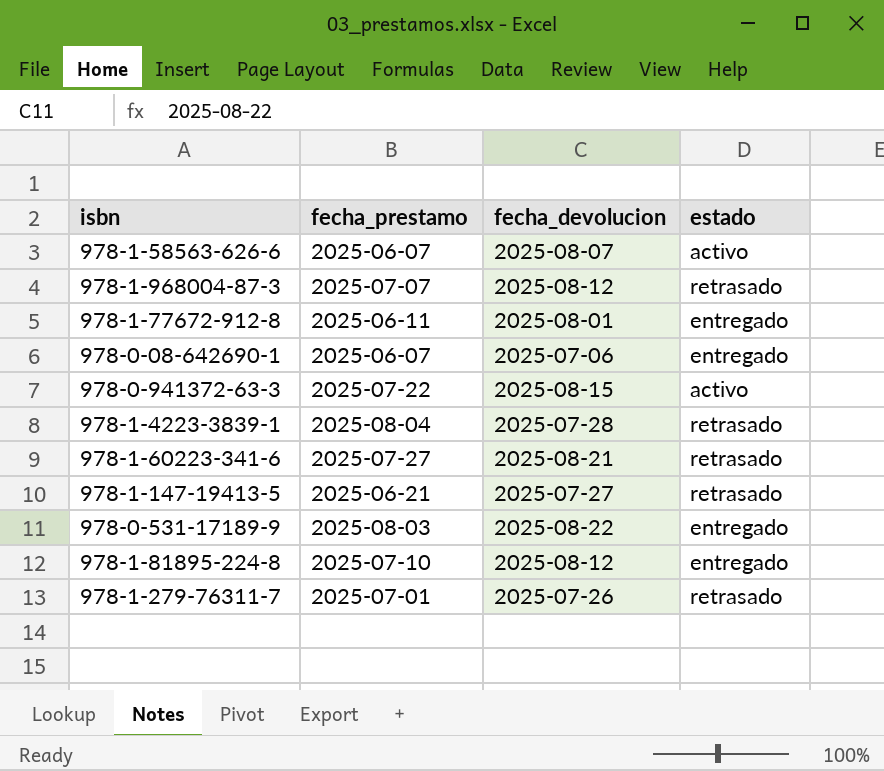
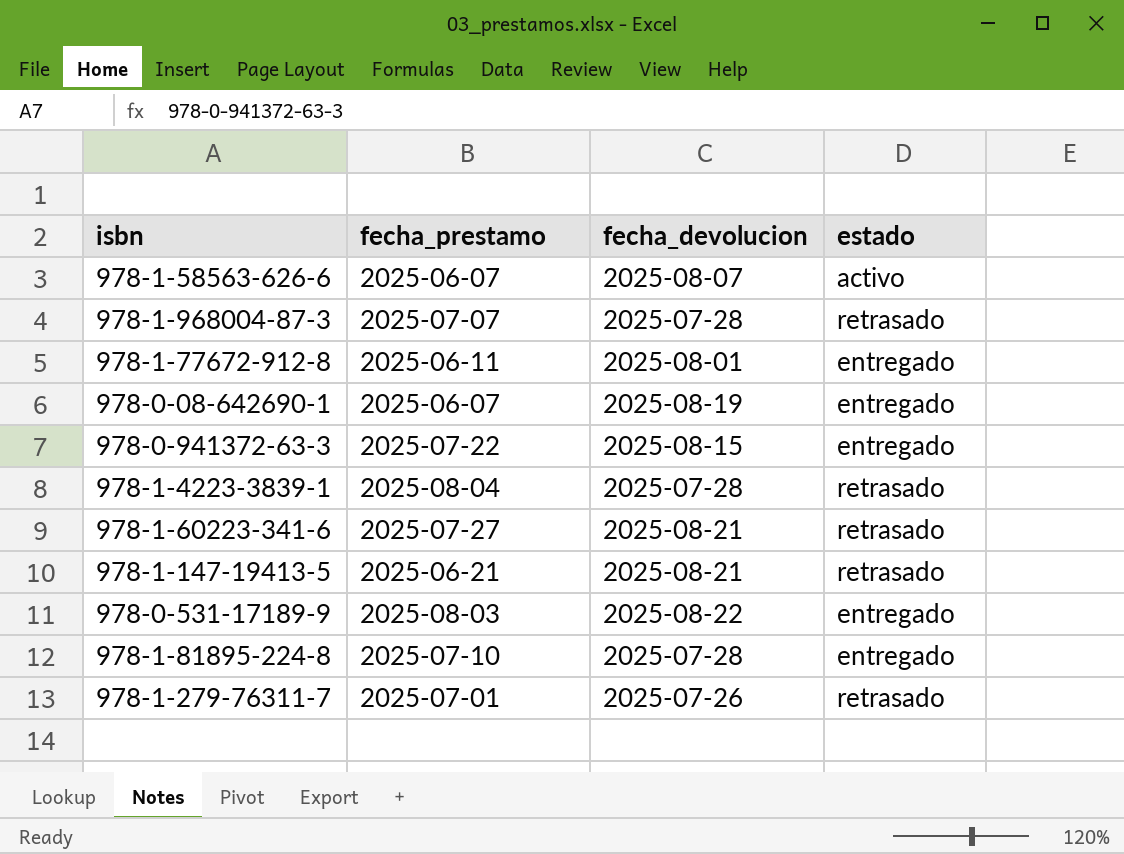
978-1-968004-87-3 | fecha_devolucion: 2025-08-12 -> 2025-07-28
978-0-08-642690-1 | fecha_devolucion: 2025-07-06 -> 2025-08-19
978-0-941372-63-3 | estado: activo -> entregado
978-1-147-19413-5 | fecha_devolucion: 2025-07-27 -> 2025-08-21
978-1-81895-224-8 | fecha_devolucion: 2025-08-12 -> 2025-07-28

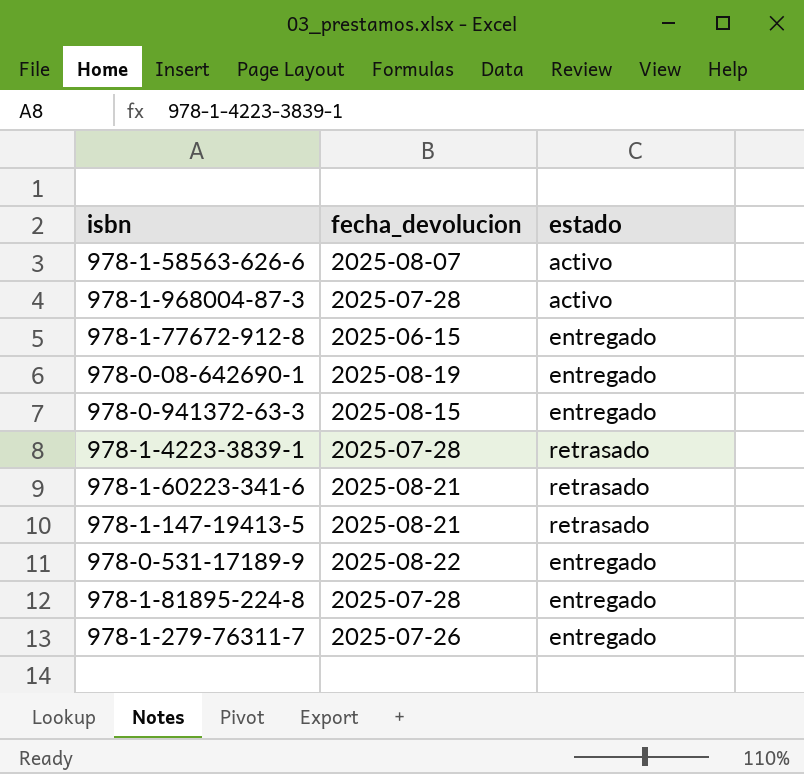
column fecha_prestamo | position: 2 -> none
978-1-968004-87-3 | estado: retrasado -> activo
978-1-77672-912-8 | fecha_devolucion: 2025-08-01 -> 2025-06-15
978-1-279-76311-7 | estado: retrasado -> entregado

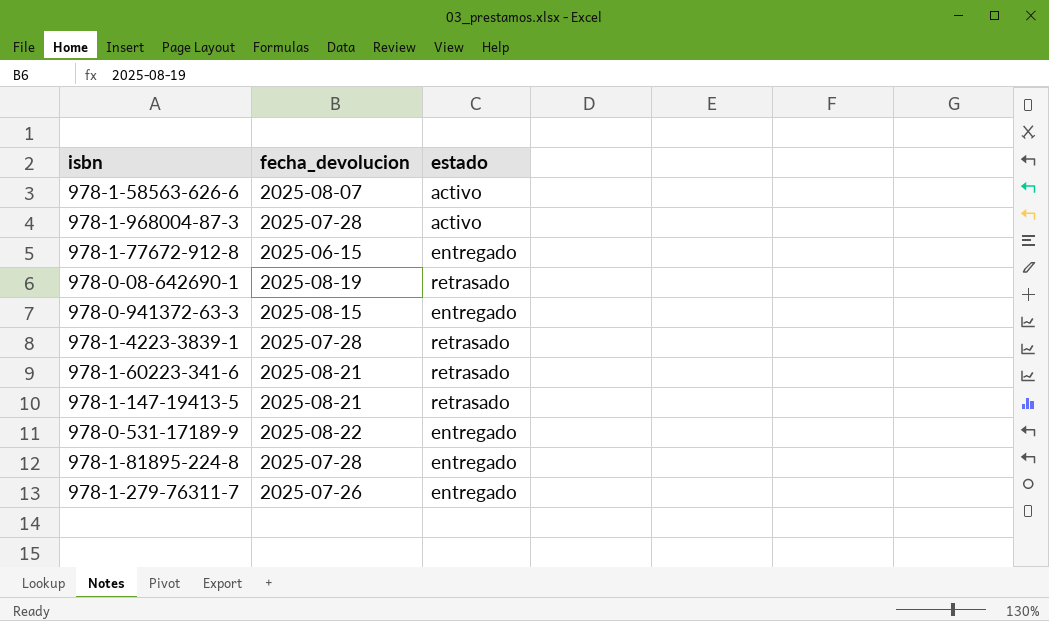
978-0-08-642690-1 | estado: entregado -> retrasado

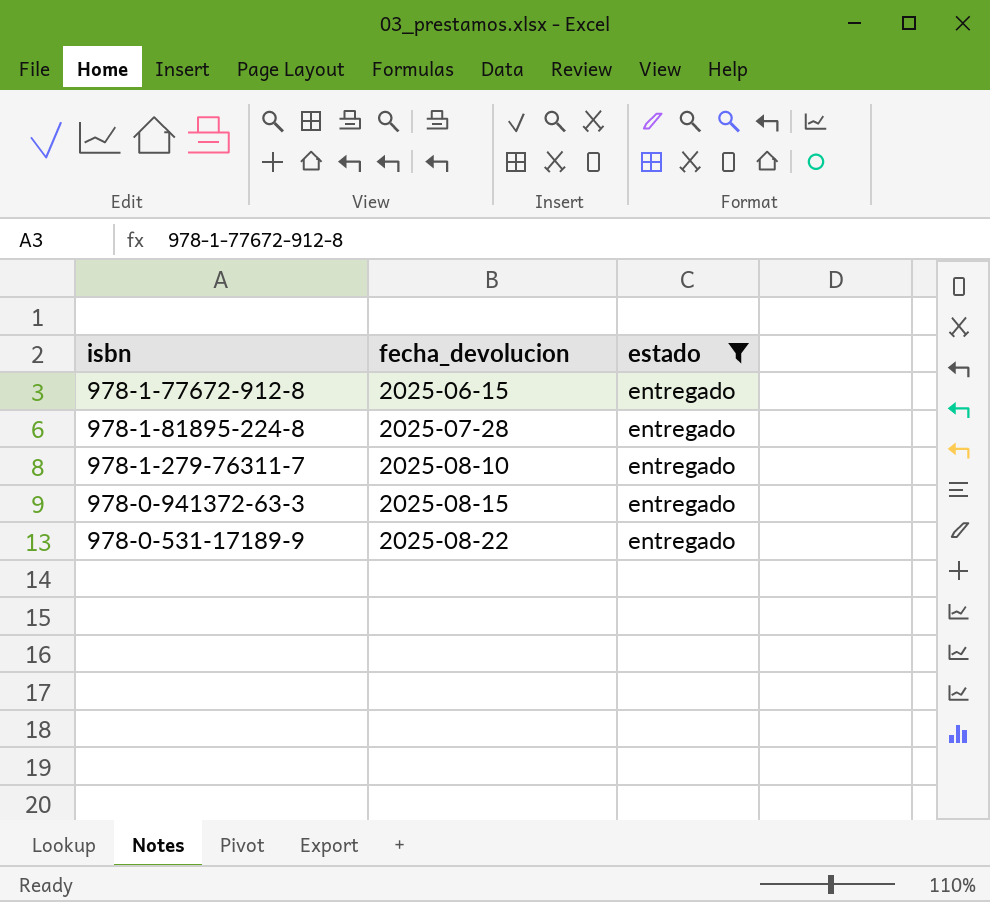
filter: none -> estado = entregado
row order: none -> fecha_devolucion ascending
978-1-279-76311-7 | fecha_devolucion: 2025-07-26 -> 2025-08-10

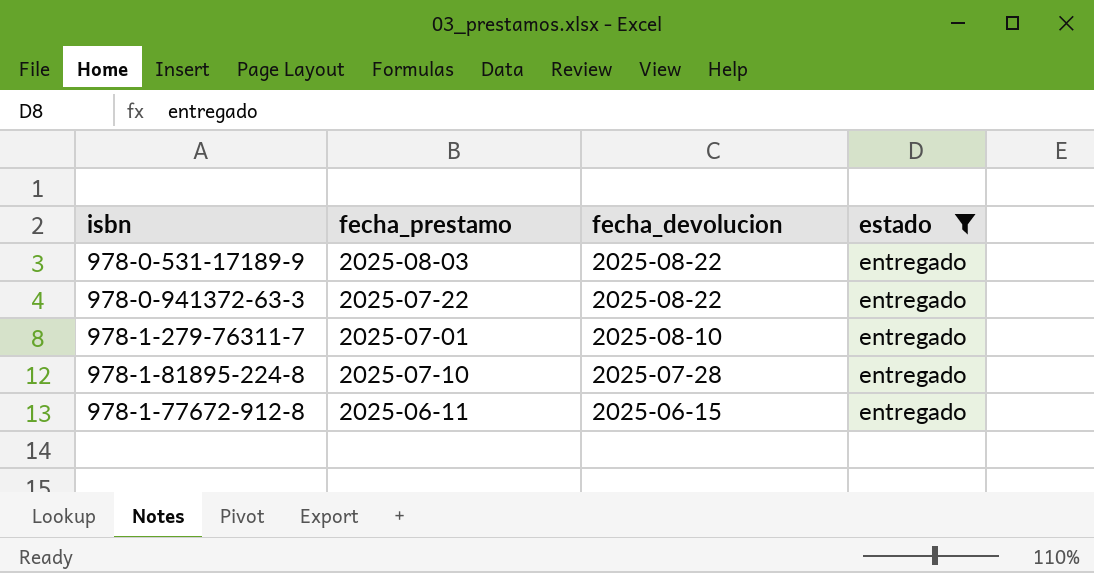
row order: fecha_devolucion ascending -> fecha_devolucion descending
column fecha_prestamo | position: none -> 2
978-0-941372-63-3 | fecha_devolucion: 2025-08-15 -> 2025-08-22

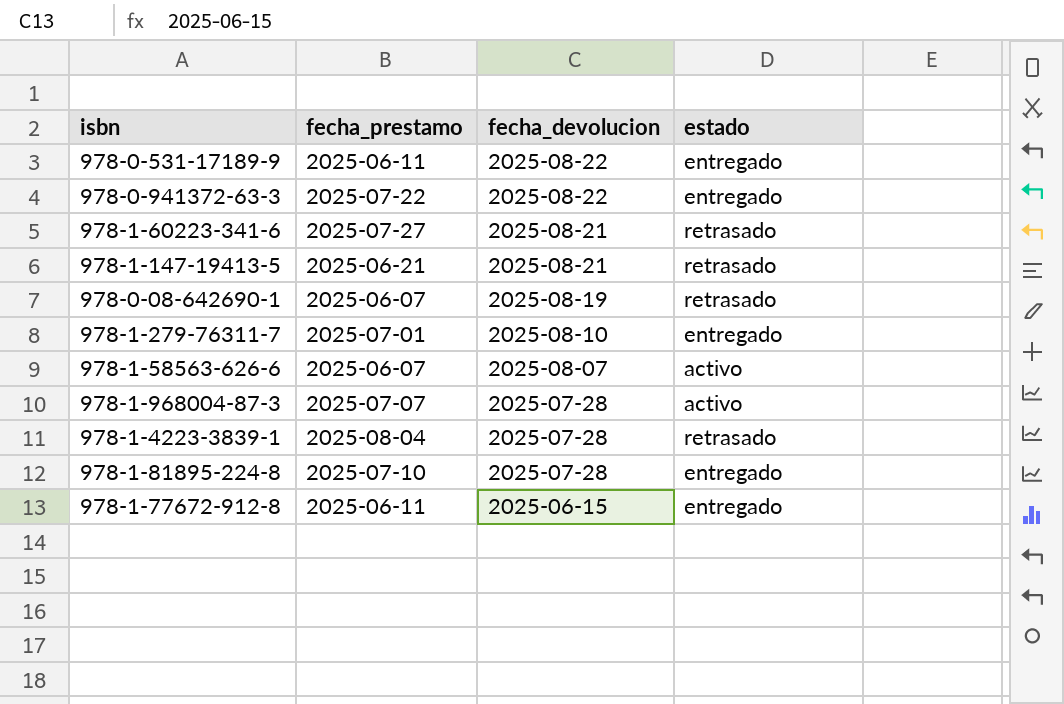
filter: estado = entregado -> none
978-0-531-17189-9 | fecha_prestamo: 2025-08-03 -> 2025-06-11

